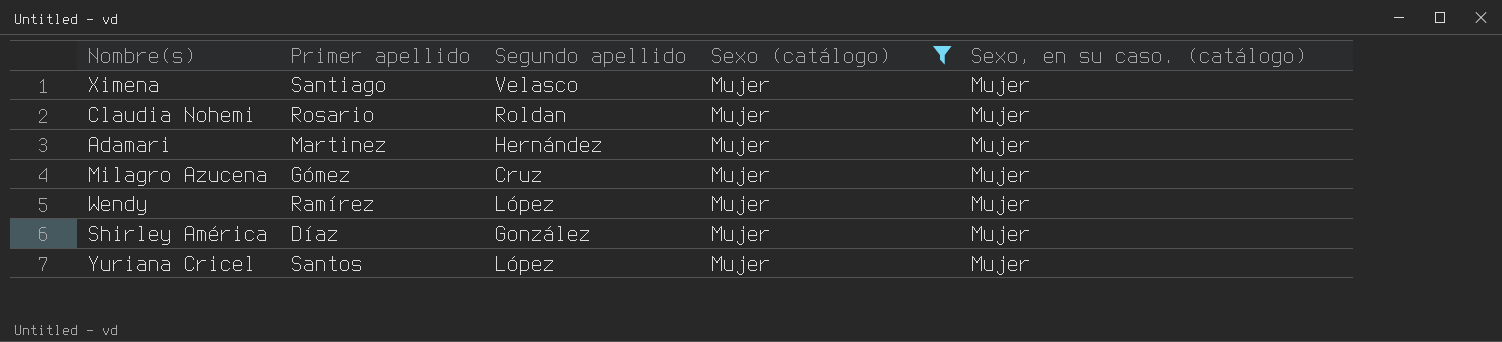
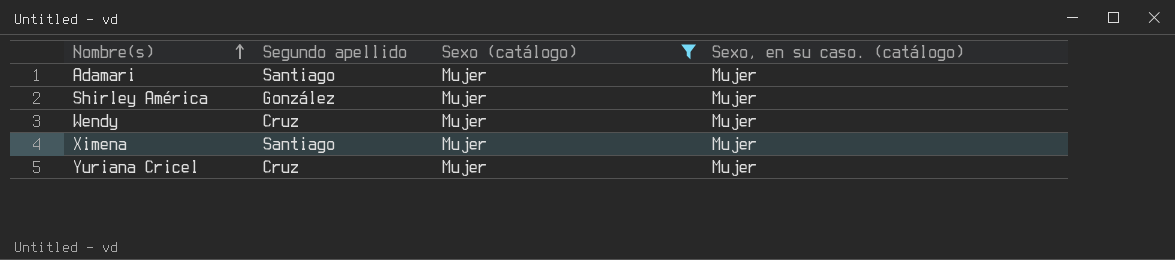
row order: none -> Nombre(s) ascending
column Primer apellido | position: 2 -> none
row Claudia Nohemi: Rosario | Roldan | Mujer | Mujer -> none
row Milagro Azucena: Gómez | Cruz | Mujer | Mujer -> none
Adamari | Segundo apellido: Hernández -> Santiago
Wendy | Segundo apellido: López -> Cruz
Ximena | Segundo apellido: Velasco -> Santiago
Yuriana Cricel | Segundo apellido: López -> Cruz

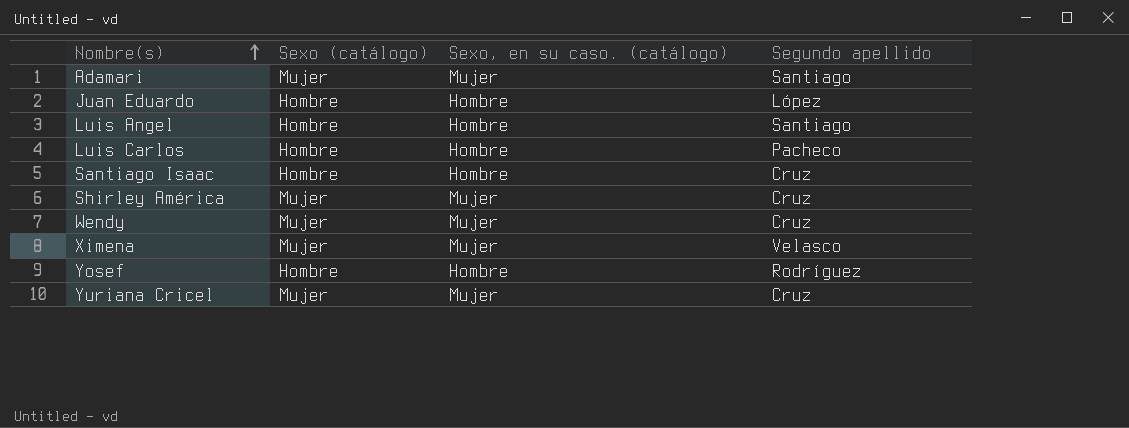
filter: Sexo (catálogo) = Mujer -> none
column Segundo apellido | position: 2 -> 4
Shirley América | Segundo apellido: González -> Cruz
Ximena | Segundo apellido: Santiago -> Velasco

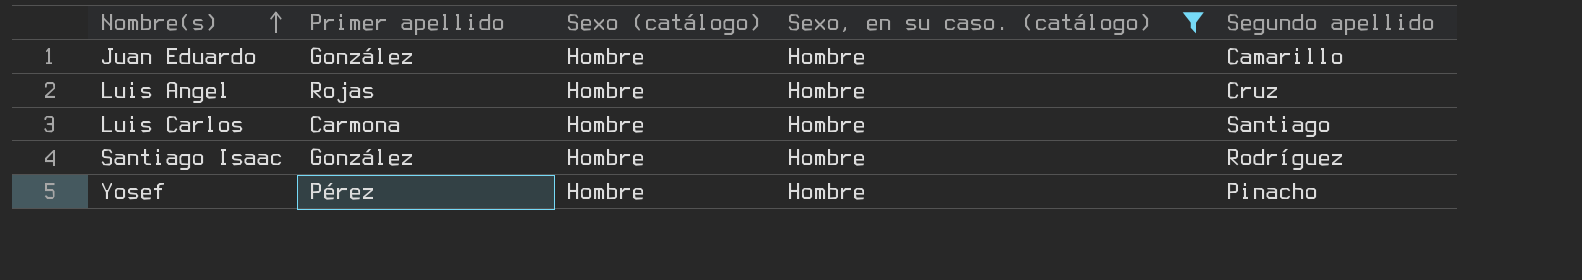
filter: none -> Sexo, en su caso. (catálogo) = Hombre
column Primer apellido | position: none -> 2
Juan Eduardo | Segundo apellido: López -> Camarillo
Luis Angel | Segundo apellido: Santiago -> Cruz
Luis Carlos | Segundo apellido: Pacheco -> Santiago
Santiago Isaac | Segundo apellido: Cruz -> Rodríguez
Yosef | Segundo apellido: Rodríguez -> Pinacho

